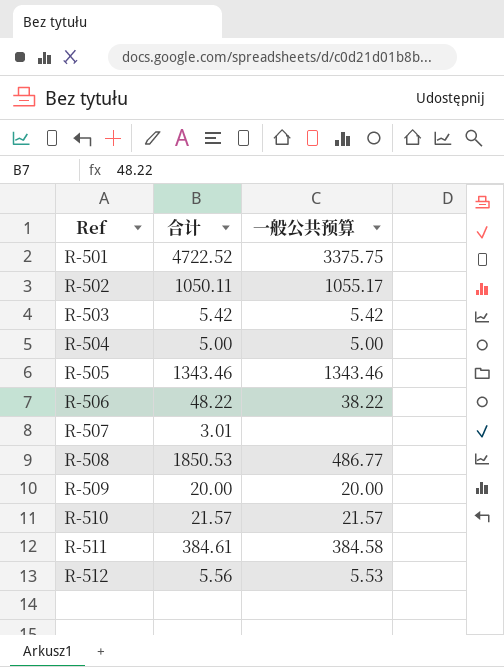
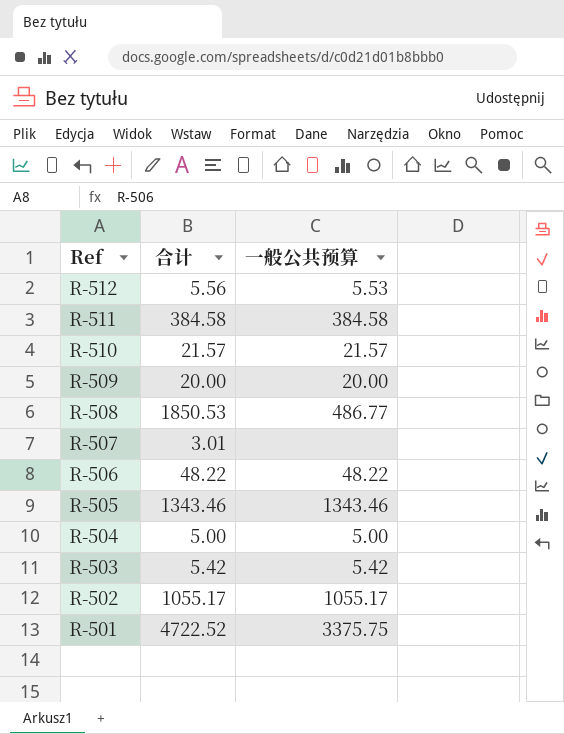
row order: Ref ascending -> Ref descending
R-511 | 合计: 384.61 -> 384.58
R-506 | 一般公共预算: 38.22 -> 48.22
R-502 | 合计: 1050.11 -> 1055.17

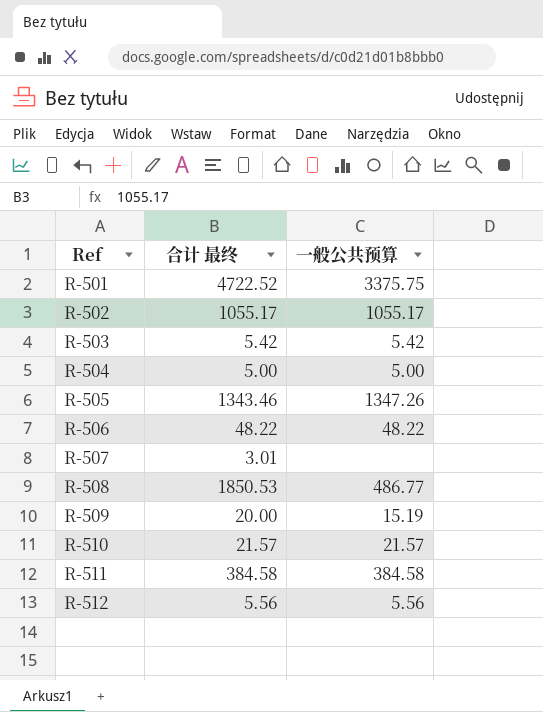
row order: Ref descending -> Ref ascending
column name: 合计 -> 合计 最终
R-505 | 一般公共预算: 1343.46 -> 1347.26
R-509 | 一般公共预算: 20.00 -> 15.19
R-512 | 一般公共预算: 5.53 -> 5.56

